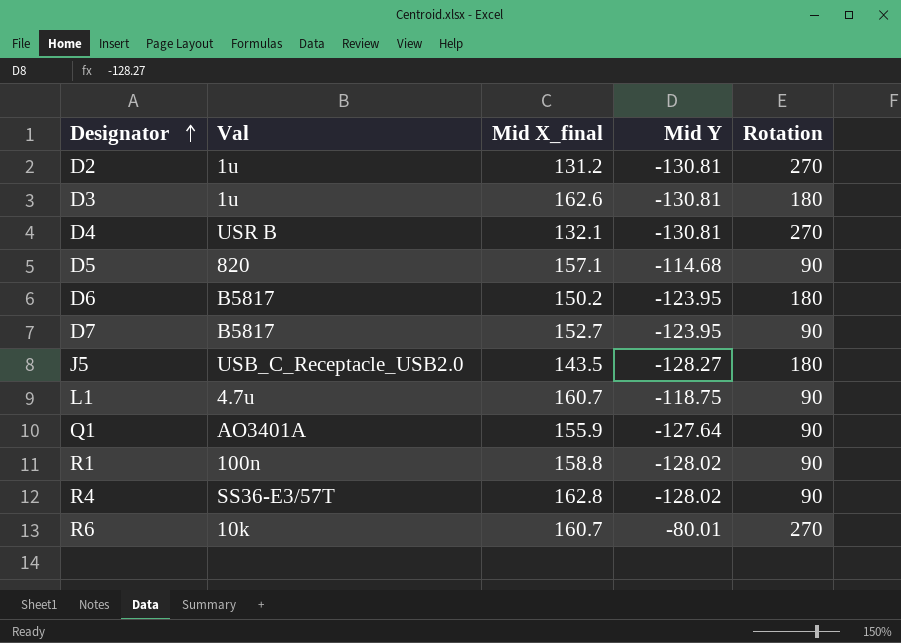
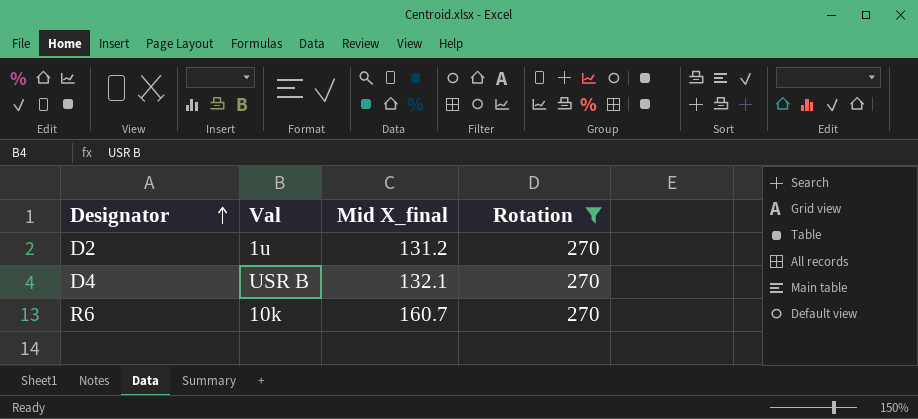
filter: none -> Rotation = 270
column Mid Y | position: 4 -> none

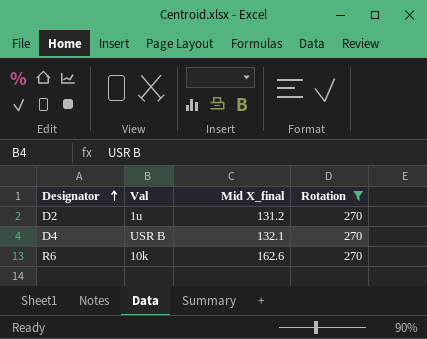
R6 | Mid X_final: 160.7 -> 162.6

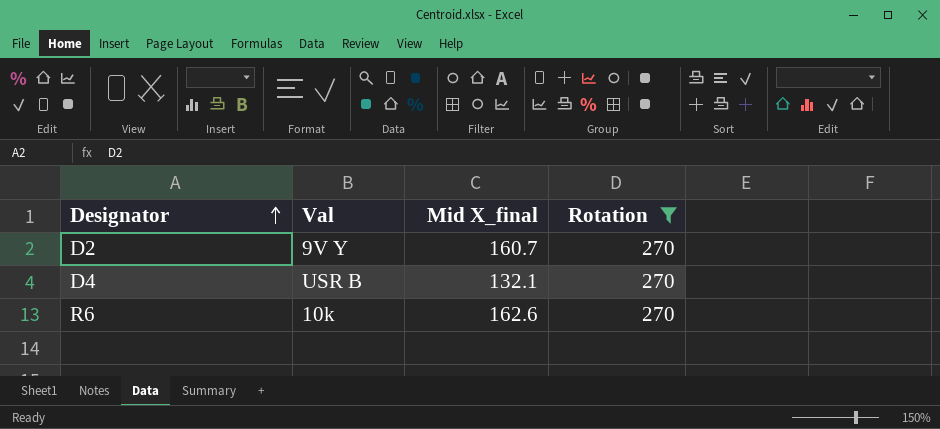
D2 | Val: 1u -> 9V Y
D2 | Mid X_final: 131.2 -> 160.7

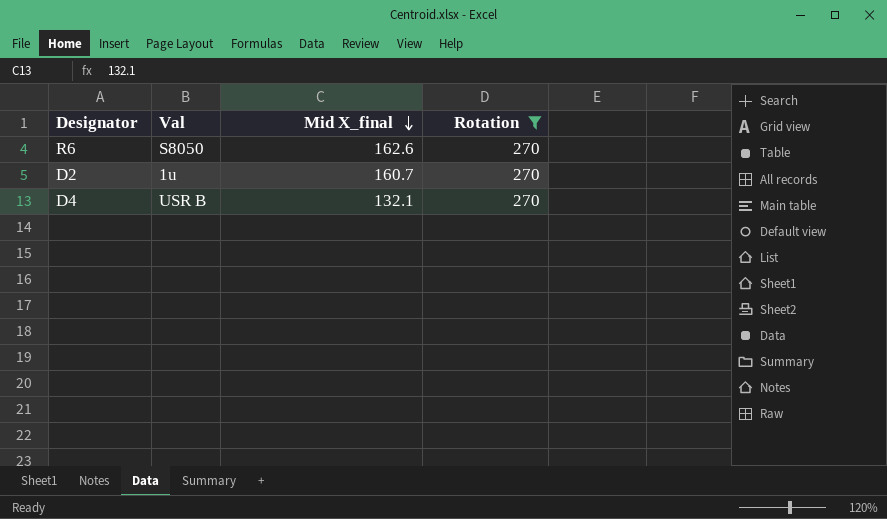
row order: Designator ascending -> Mid X_final descending
R6 | Val: 10k -> S8050
D2 | Val: 9V Y -> 1u

